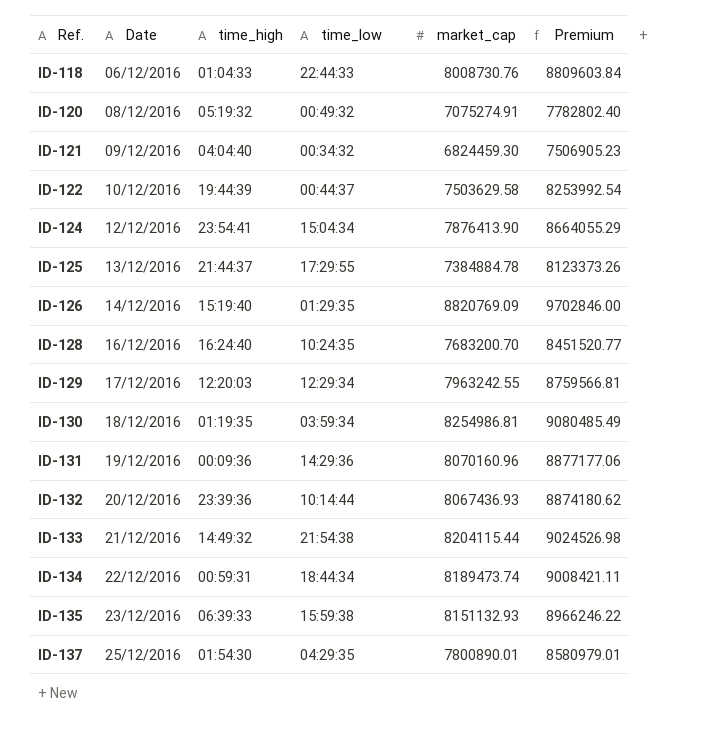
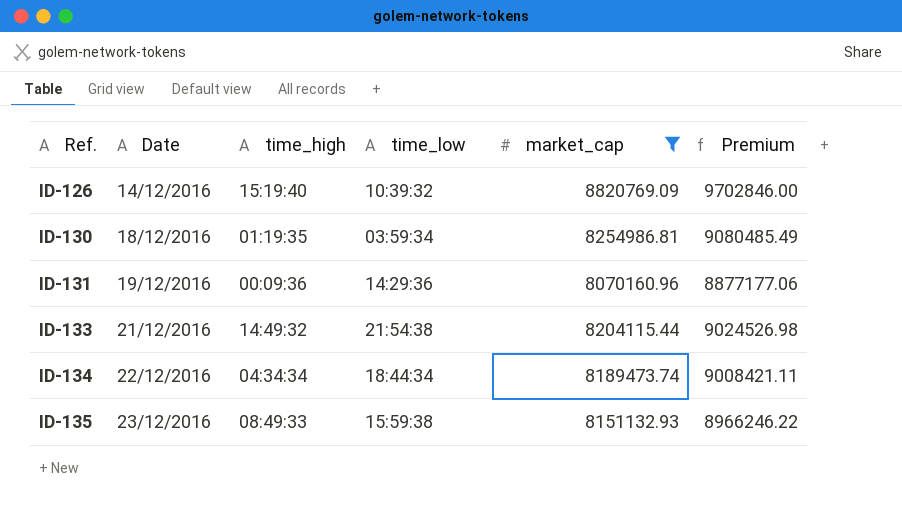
filter: none -> market_cap >= 8070160.96
ID-126 | time_low: 01:29:35 -> 10:39:32
ID-134 | time_high: 00:59:31 -> 04:34:34
ID-135 | time_high: 06:39:33 -> 08:49:33

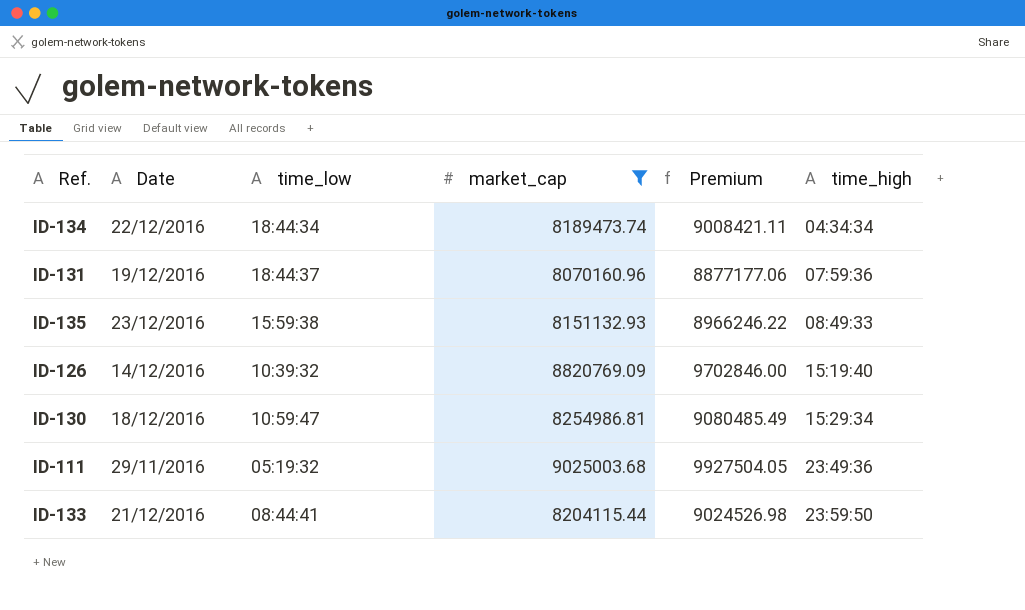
row order: Ref. ascending -> time_high ascending
column time_high | position: 3 -> 6
ID-131 | time_low: 14:29:36 -> 18:44:37
ID-131 | time_high: 00:09:36 -> 07:59:36
ID-130 | time_low: 03:59:34 -> 10:59:47
ID-130 | time_high: 01:19:35 -> 15:29:34
row ID-111: none -> 29/11/2016 | 05:19:32 | 9025003.68 | 9927504.05 | 23:49:36
ID-133 | time_low: 21:54:38 -> 08:44:41
ID-133 | time_high: 14:49:32 -> 23:59:50

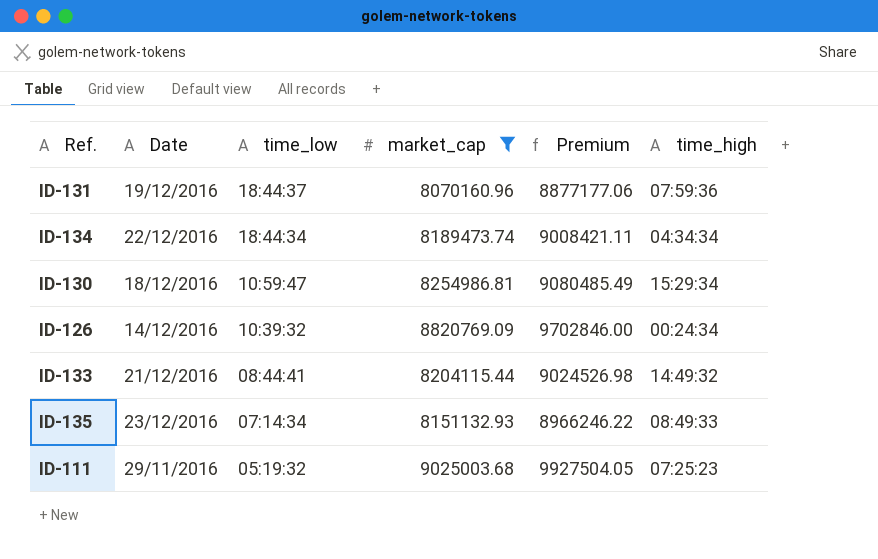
row order: time_high ascending -> time_low descending
ID-126 | time_high: 15:19:40 -> 00:24:34
ID-133 | time_high: 23:59:50 -> 14:49:32
ID-135 | time_low: 15:59:38 -> 07:14:34
ID-111 | time_high: 23:49:36 -> 07:25:23

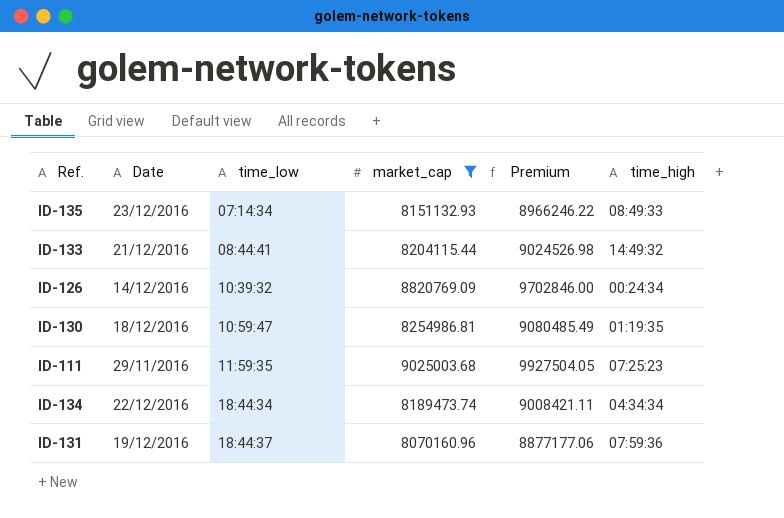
row order: time_low descending -> time_low ascending
ID-130 | time_high: 15:29:34 -> 01:19:35
ID-111 | time_low: 05:19:32 -> 11:59:35

